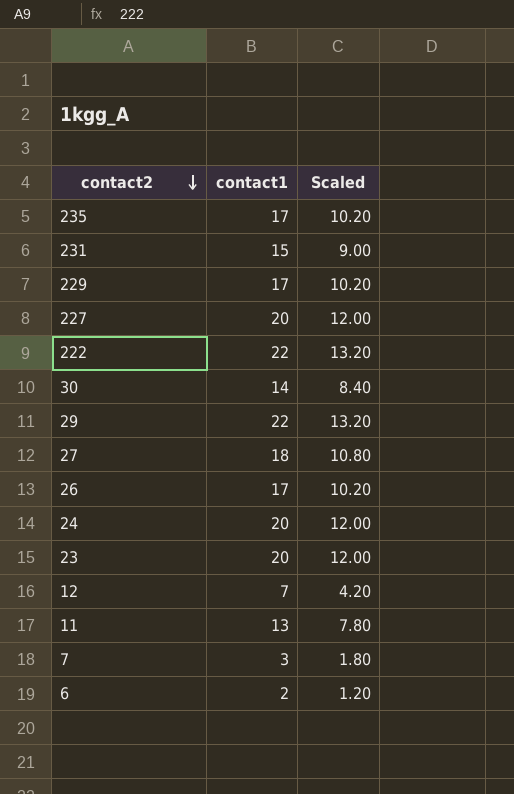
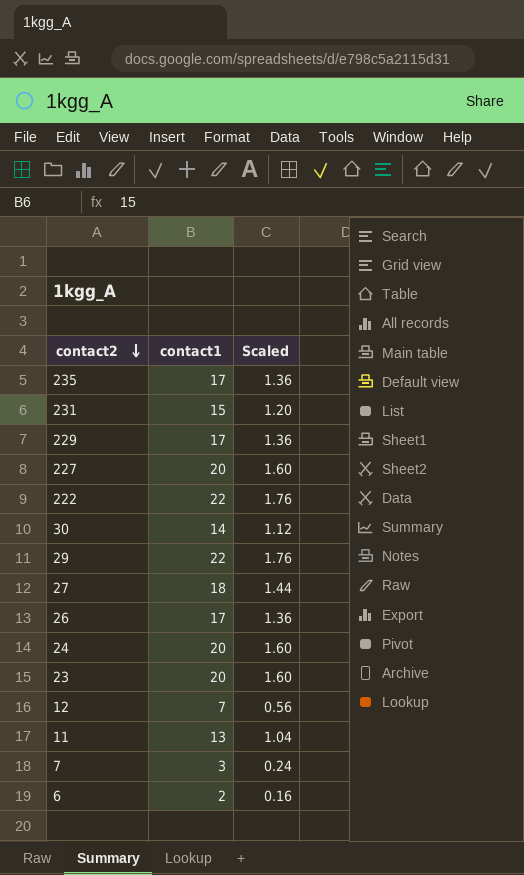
column Scaled | formula: [contact1] * 0.6 -> [contact1] * 0.08

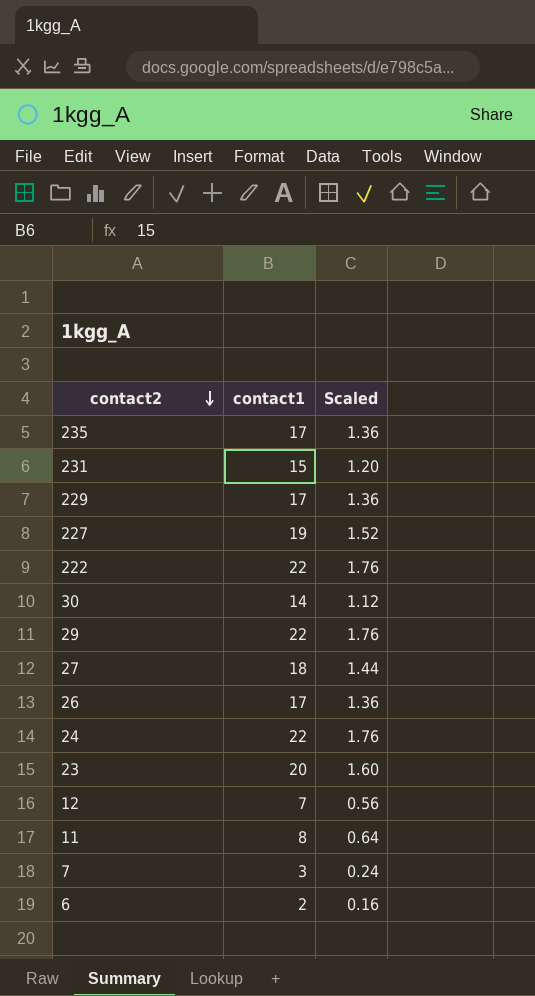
227 | contact1: 20 -> 19
227 | Scaled: 1.60 -> 1.52
24 | contact1: 20 -> 22
24 | Scaled: 1.60 -> 1.76
11 | contact1: 13 -> 8
11 | Scaled: 1.04 -> 0.64

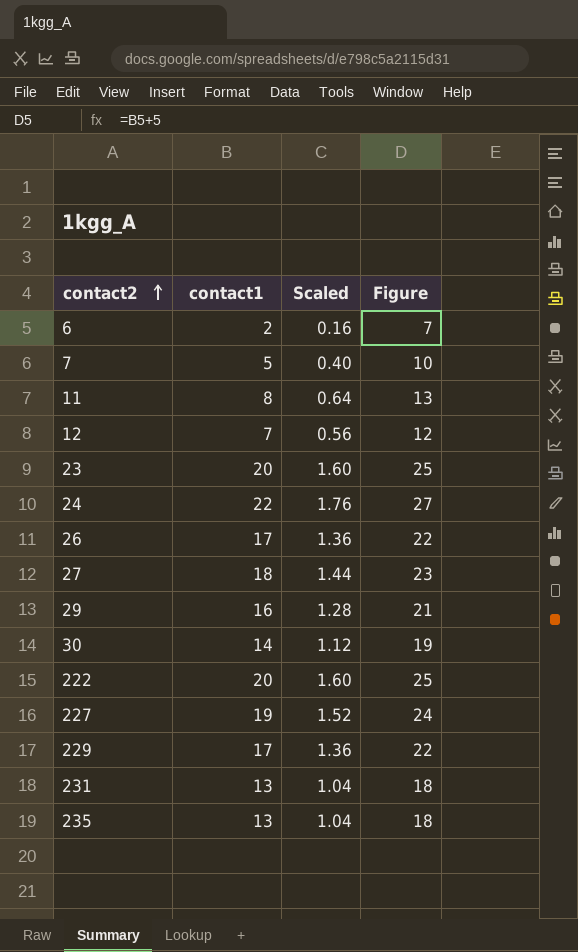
row order: contact2 descending -> contact2 ascending
column Figure | formula: none -> [contact1] + 5
7 | contact1: 3 -> 5
7 | Scaled: 0.24 -> 0.40
29 | contact1: 22 -> 16
29 | Scaled: 1.76 -> 1.28
222 | contact1: 22 -> 20
222 | Scaled: 1.76 -> 1.60
231 | contact1: 15 -> 13
231 | Scaled: 1.20 -> 1.04
235 | contact1: 17 -> 13
235 | Scaled: 1.36 -> 1.04

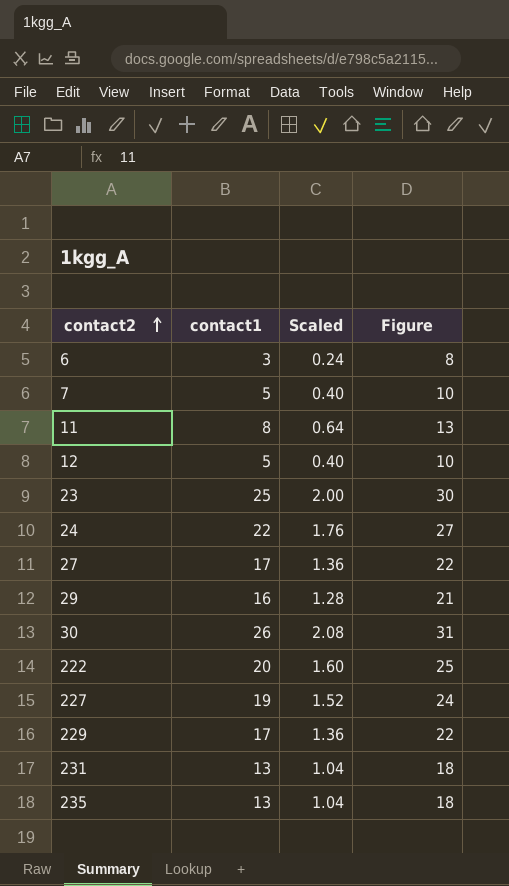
row 26: 17 | 1.36 | 22 -> none
6 | contact1: 2 -> 3
6 | Scaled: 0.16 -> 0.24
6 | Figure: 7 -> 8
12 | contact1: 7 -> 5
12 | Scaled: 0.56 -> 0.40
12 | Figure: 12 -> 10
23 | contact1: 20 -> 25
23 | Scaled: 1.60 -> 2.00
23 | Figure: 25 -> 30
27 | contact1: 18 -> 17
27 | Scaled: 1.44 -> 1.36
27 | Figure: 23 -> 22
30 | contact1: 14 -> 26
30 | Scaled: 1.12 -> 2.08
30 | Figure: 19 -> 31

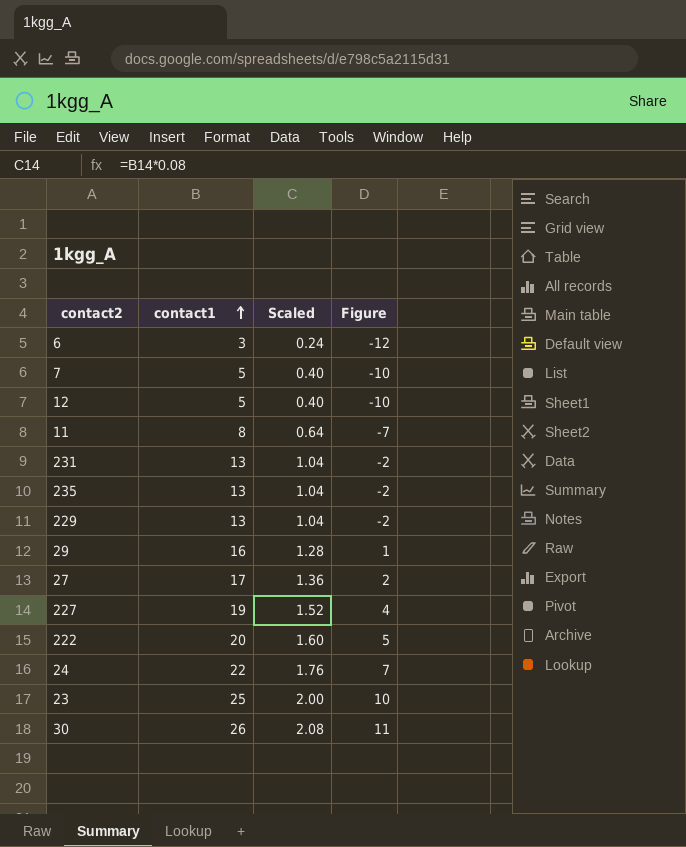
row order: contact2 ascending -> contact1 ascending
column Figure | formula: [contact1] + 5 -> [contact1] - 15
229 | contact1: 17 -> 13
229 | Scaled: 1.36 -> 1.04

